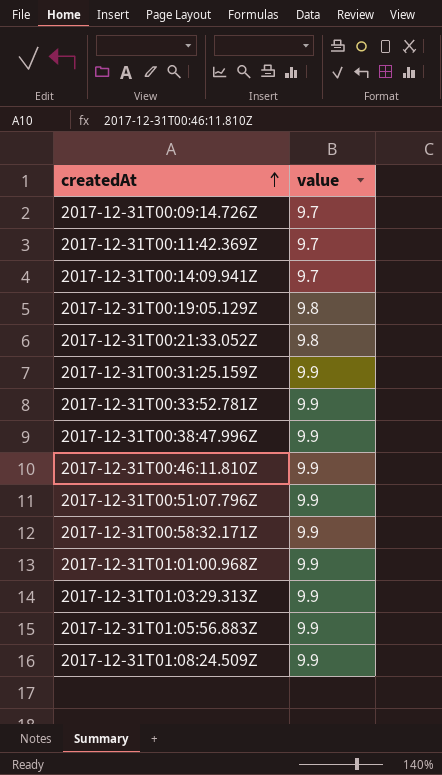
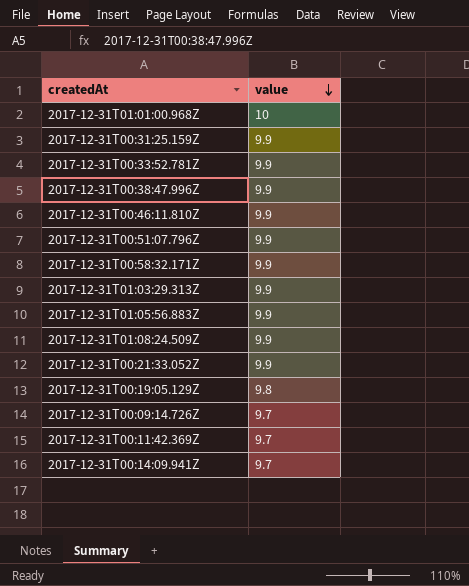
row order: createdAt ascending -> value descending
2017-12-31T01:01:00.968Z | value: 9.9 -> 10
2017-12-31T00:21:33.052Z | value: 9.8 -> 9.9

